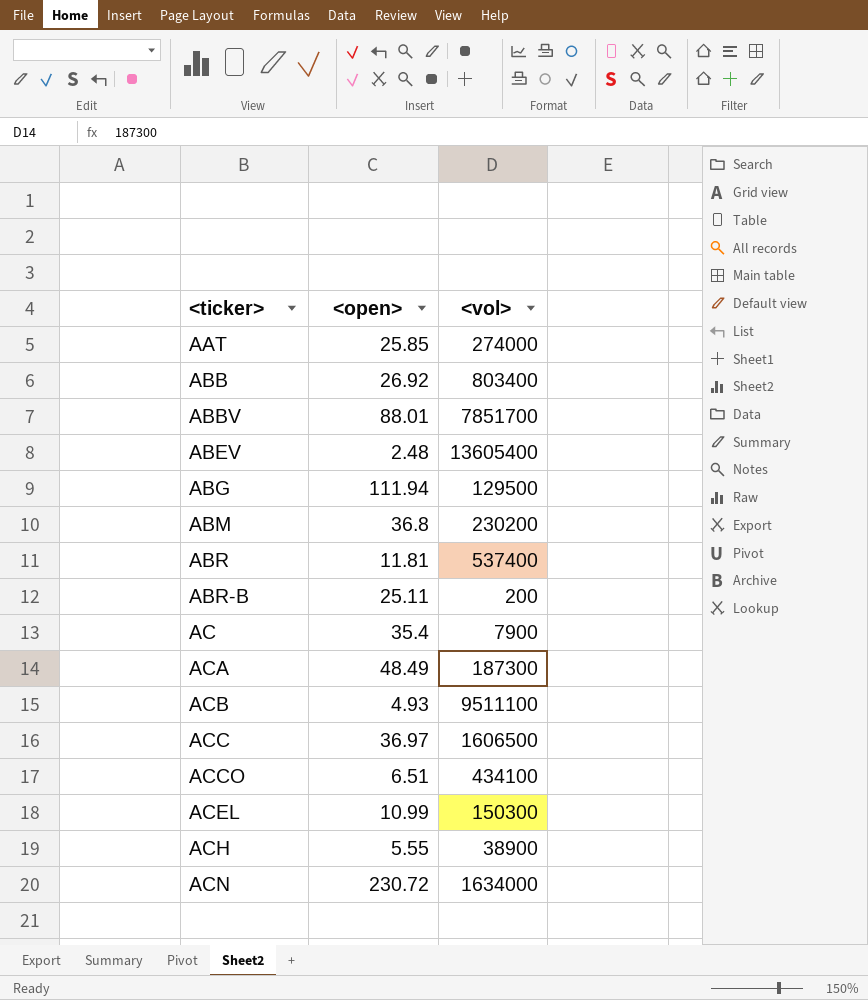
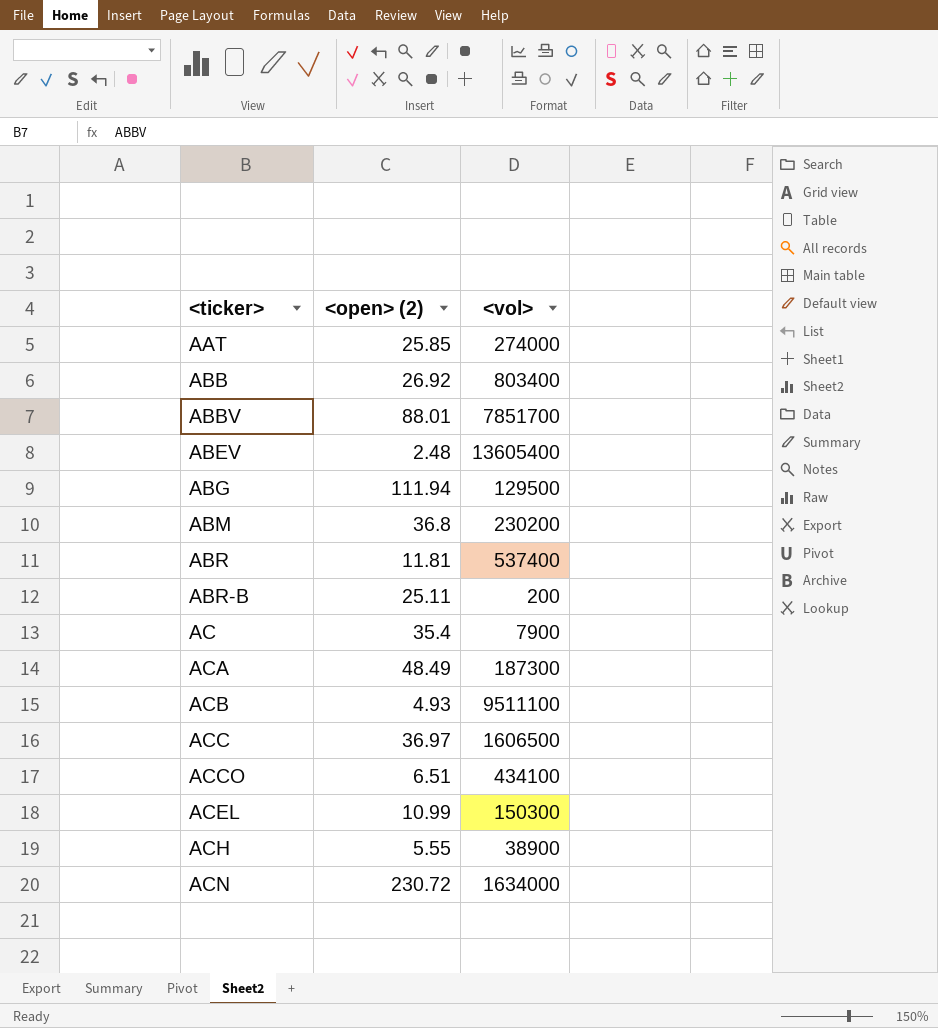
column name: <open> -> <open> (2)

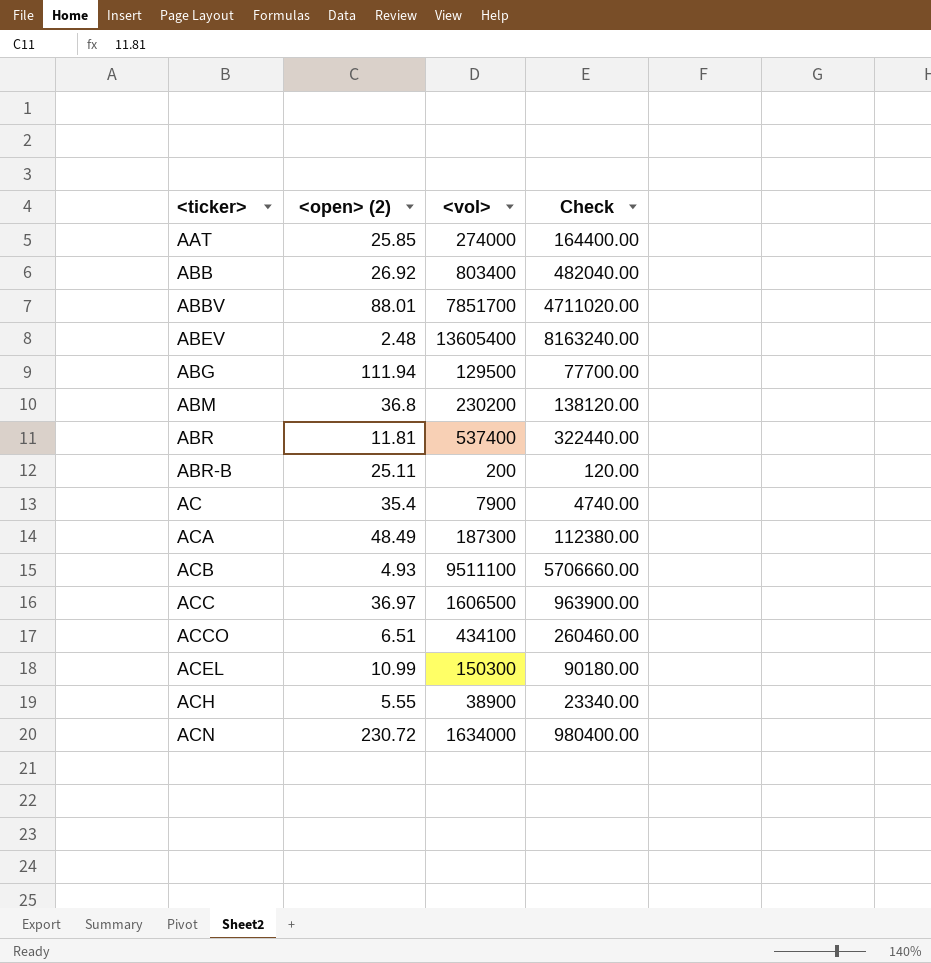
column Check | formula: none -> [<vol>] * 0.6

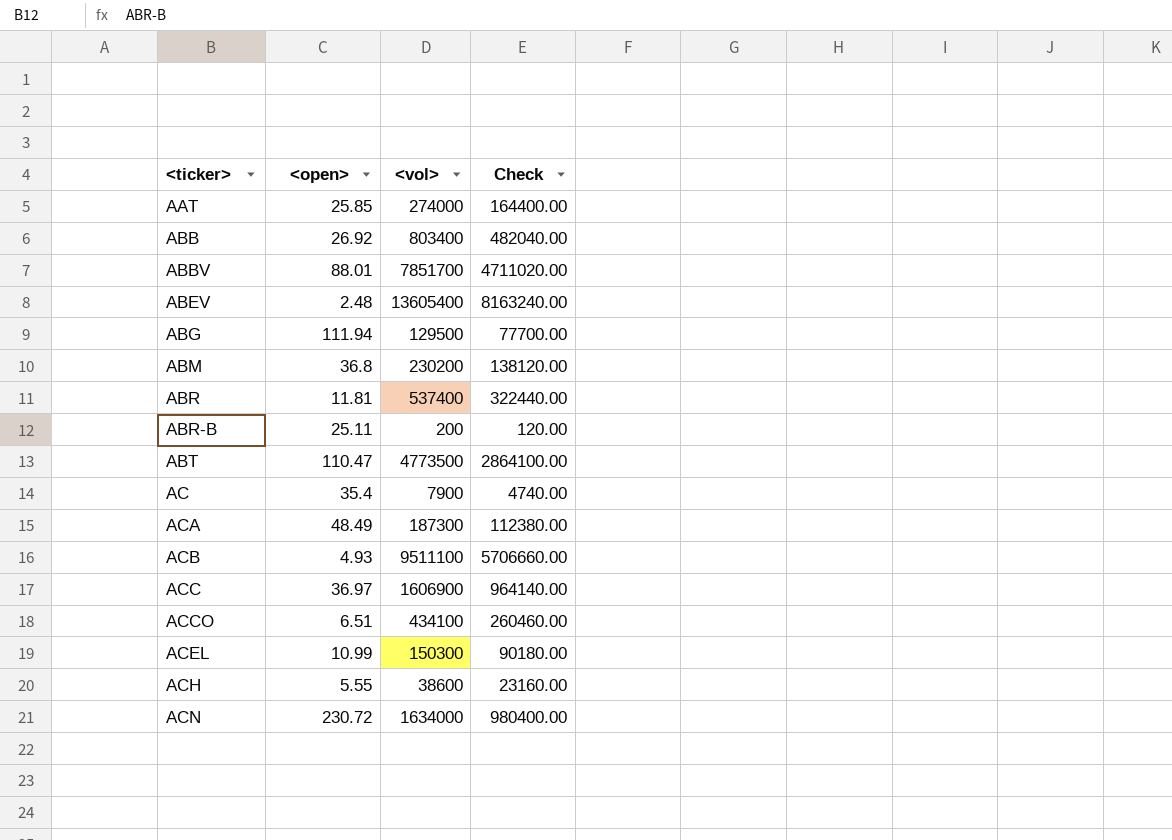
column name: <open> (2) -> <open>
row ABT: none -> 110.47 | 4773500 | 2864100.00
ACC | <vol>: 1606500 -> 1606900
ACC | Check: 963900.00 -> 964140.00
ACH | <vol>: 38900 -> 38600
ACH | Check: 23340.00 -> 23160.00

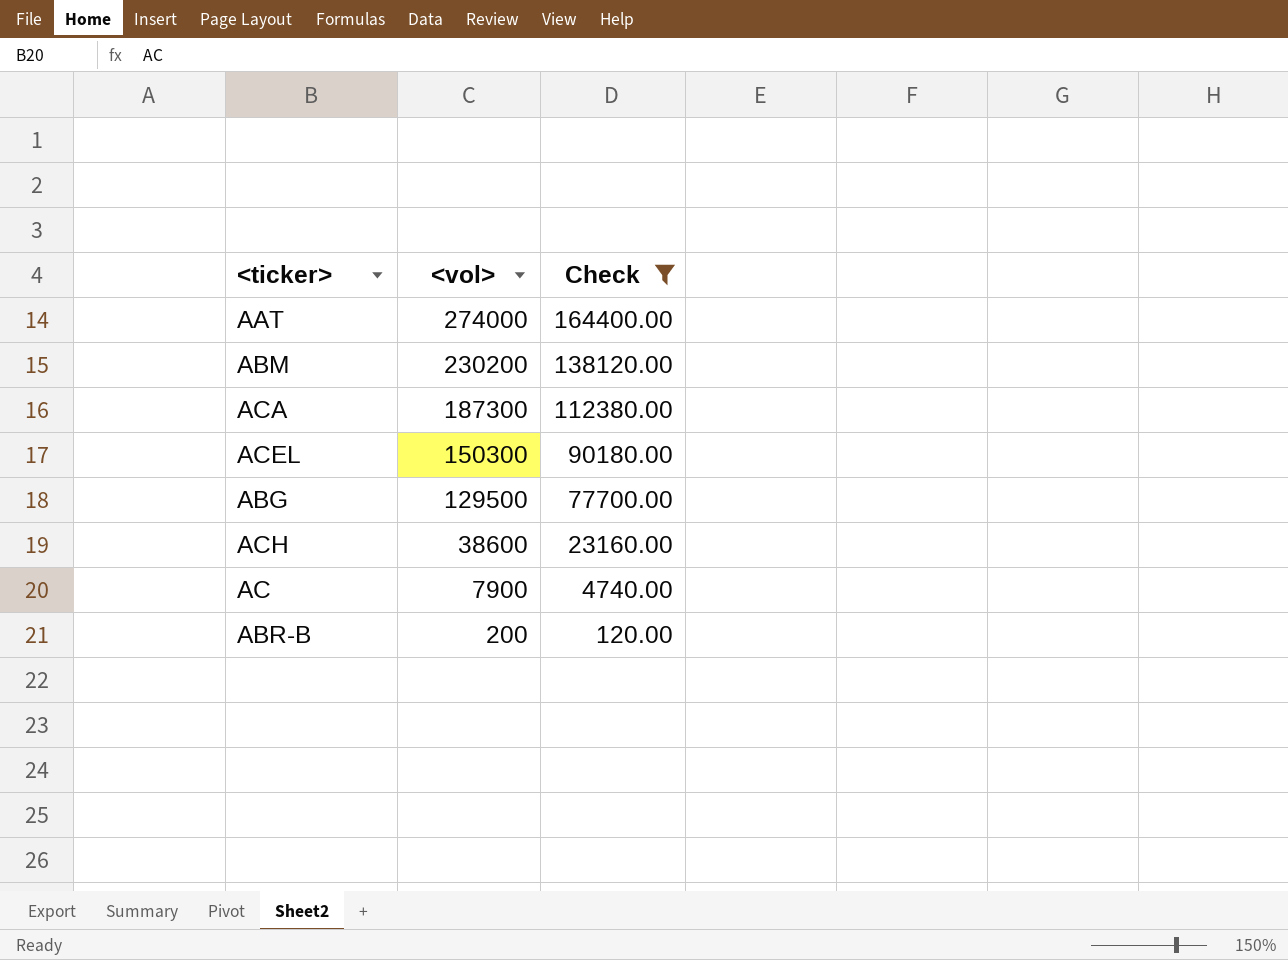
filter: none -> Check <= 164400.00
row order: <ticker> ascending -> <vol> descending
column <open> | position: 2 -> none

